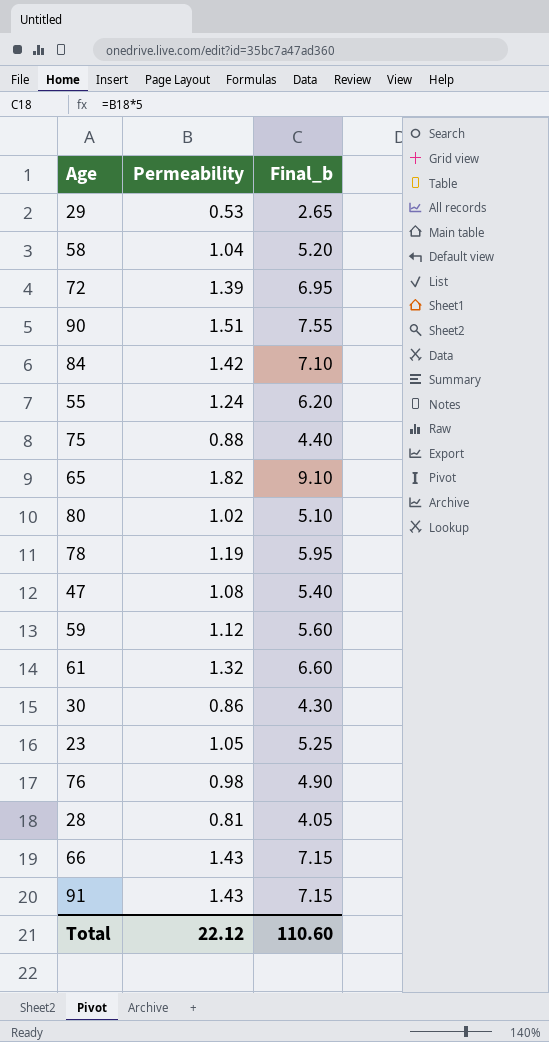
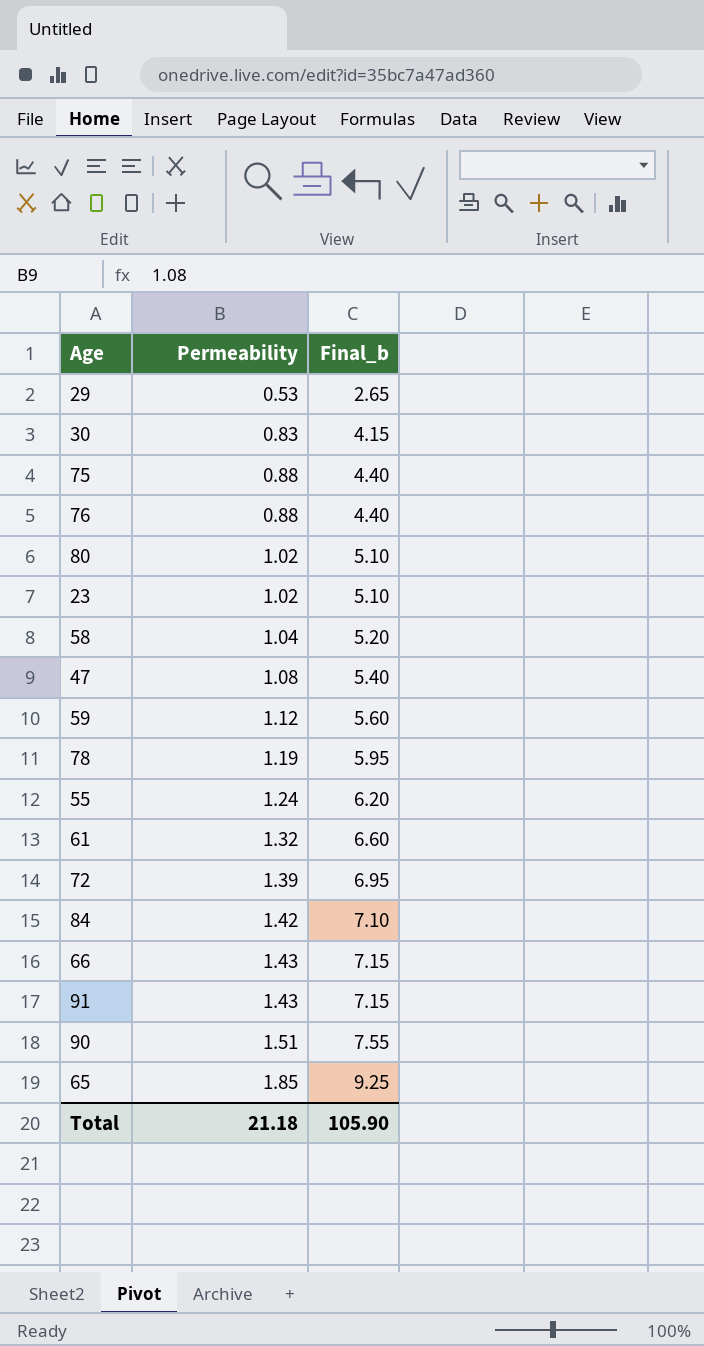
row order: none -> Permeability ascending
row 28: 0.81 | 4.05 -> none
30 | Permeability: 0.86 -> 0.83
30 | Final_b: 4.30 -> 4.15
76 | Permeability: 0.98 -> 0.88
76 | Final_b: 4.90 -> 4.40
23 | Permeability: 1.05 -> 1.02
23 | Final_b: 5.25 -> 5.10
65 | Permeability: 1.82 -> 1.85
65 | Final_b: 9.10 -> 9.25
Total | Permeability: 22.12 -> 21.18
Total | Final_b: 110.60 -> 105.90

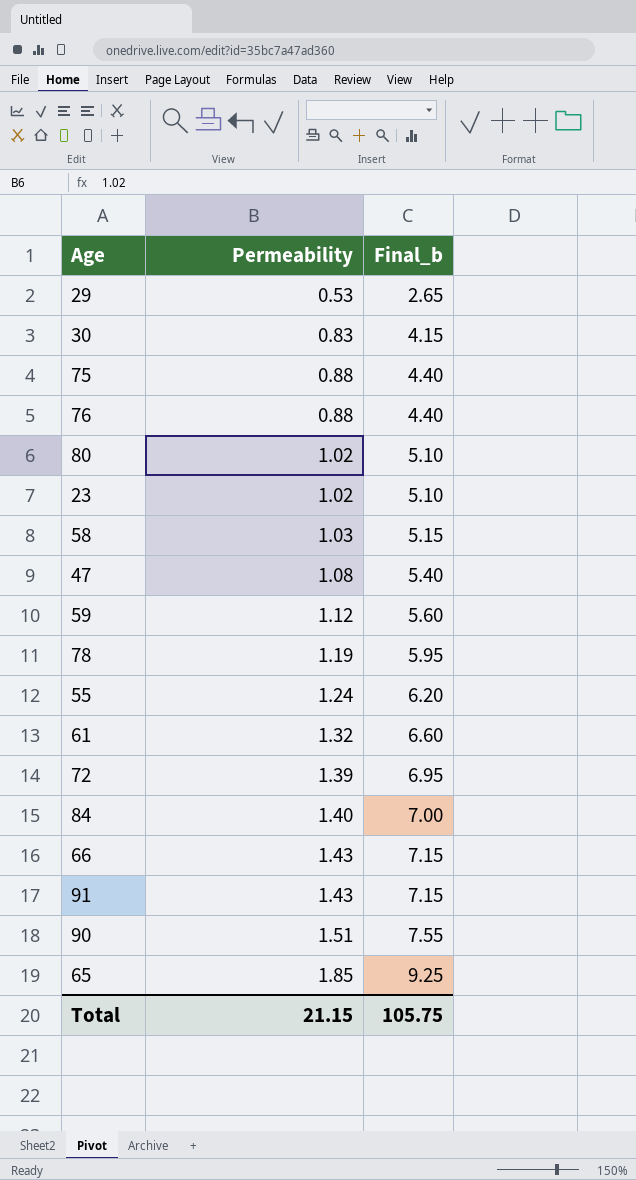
58 | Permeability: 1.04 -> 1.03
58 | Final_b: 5.20 -> 5.15
84 | Permeability: 1.42 -> 1.40
84 | Final_b: 7.10 -> 7.00
Total | Permeability: 21.18 -> 21.15
Total | Final_b: 105.90 -> 105.75

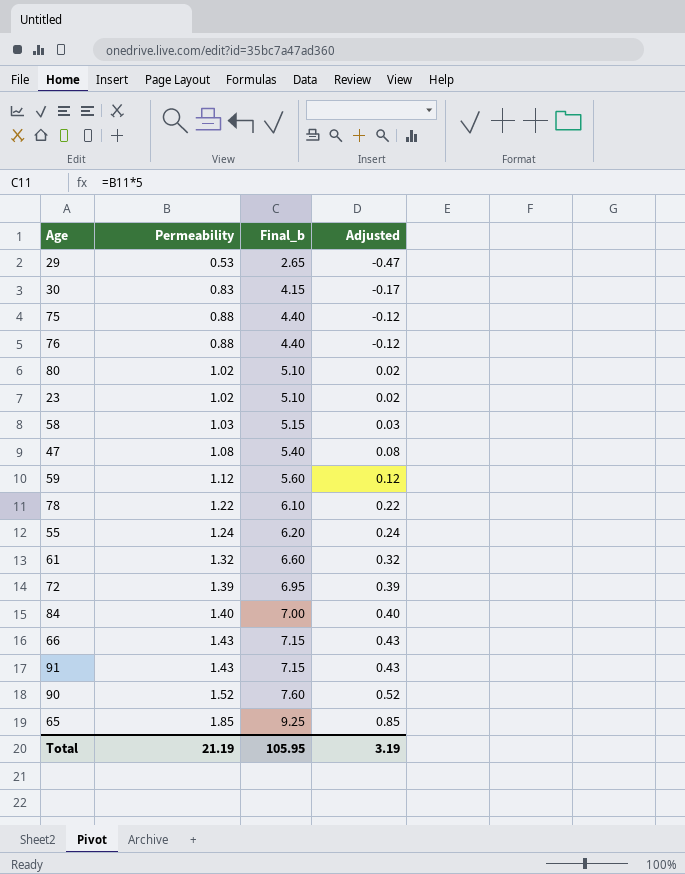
column Adjusted | formula: none -> [Permeability] - 1
78 | Permeability: 1.19 -> 1.22
78 | Final_b: 5.95 -> 6.10
90 | Permeability: 1.51 -> 1.52
90 | Final_b: 7.55 -> 7.60
Total | Permeability: 21.15 -> 21.19
Total | Final_b: 105.75 -> 105.95

